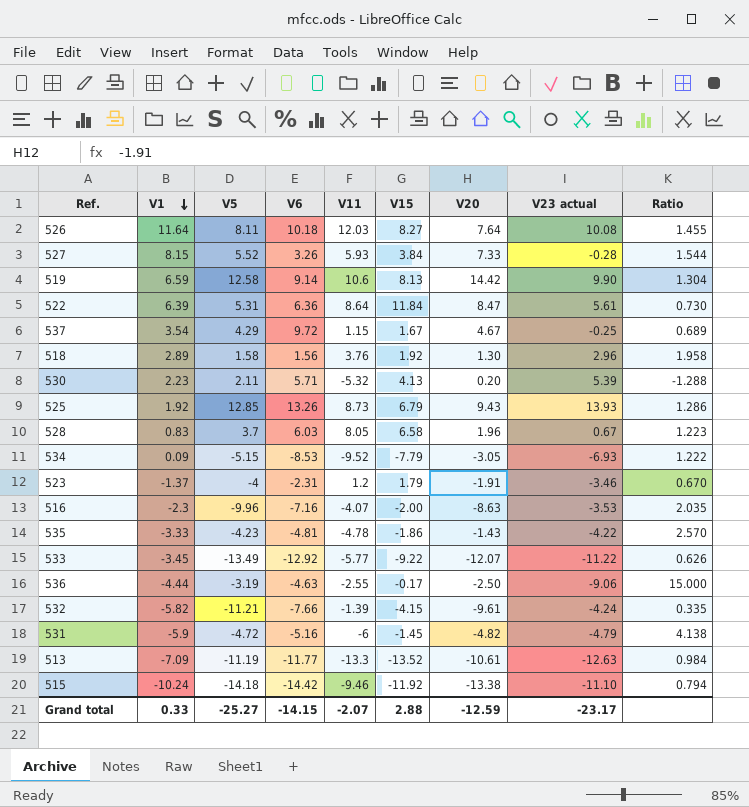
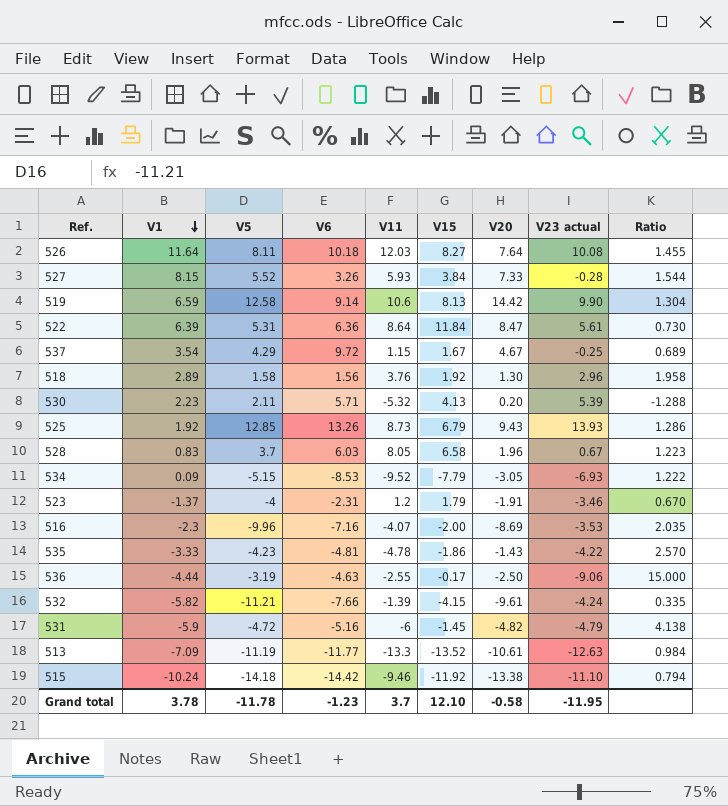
row 533: -3.45 | -13.49 | -12.92 | -5.77 | -9.22 | -12.07 | -11.22 | 0.626 -> none
516 | V20: -8.63 -> -8.69
Grand total | V1: 0.33 -> 3.78
Grand total | V5: -25.27 -> -11.78
Grand total | V6: -14.15 -> -1.23
Grand total | V11: -2.07 -> 3.7
Grand total | V15: 2.88 -> 12.10
Grand total | V20: -12.59 -> -0.58
Grand total | V23 actual: -23.17 -> -11.95

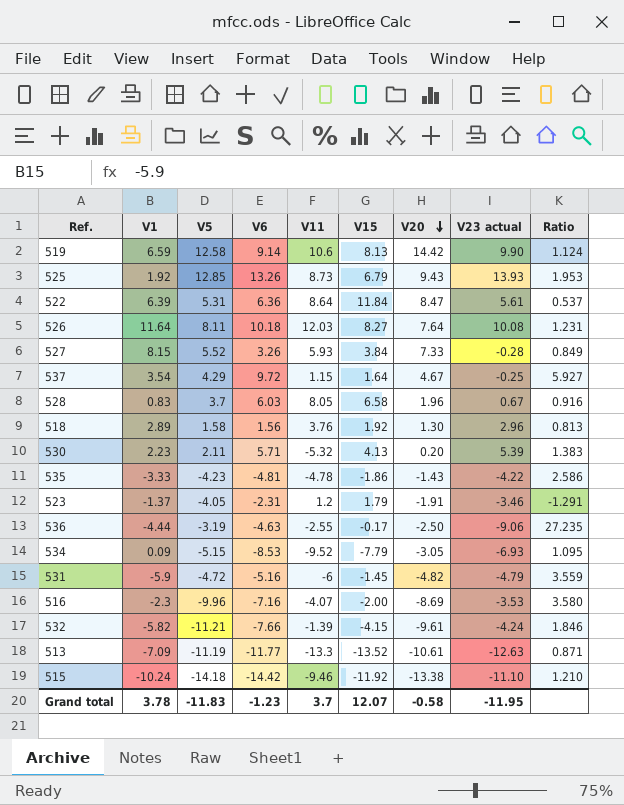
row order: V1 descending -> V20 descending
column Ratio | formula: [V11] / [V15] -> [V6] / [V15]
537 | V15: 1.67 -> 1.64
523 | V5: -4 -> -4.05
Grand total | V5: -11.78 -> -11.83
Grand total | V15: 12.10 -> 12.07

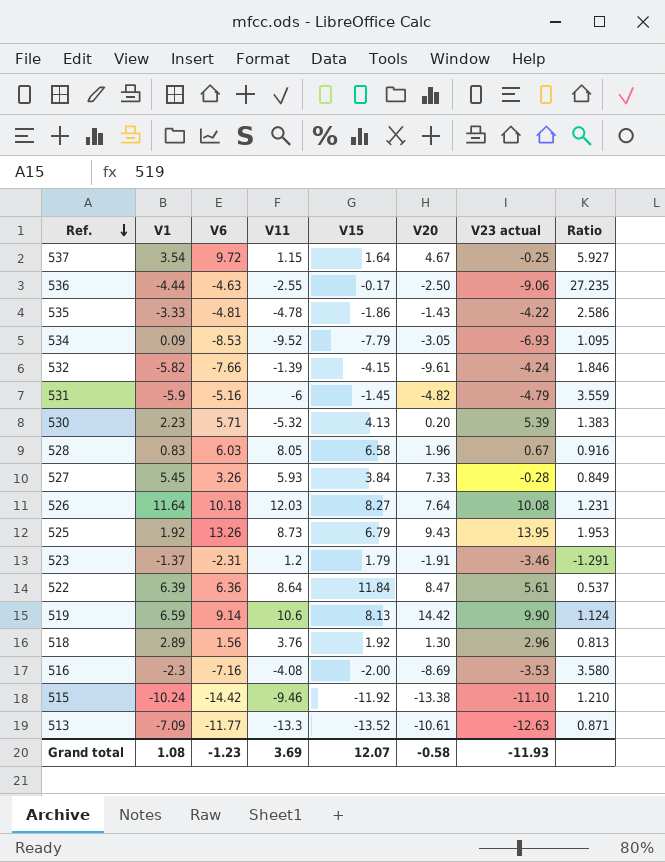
row order: V20 descending -> Ref. descending
column V5 | position: 3 -> none
527 | V1: 8.15 -> 5.45
525 | V23 actual: 13.93 -> 13.95
516 | V11: -4.07 -> -4.08
Grand total | V1: 3.78 -> 1.08
Grand total | V11: 3.7 -> 3.69
Grand total | V23 actual: -11.95 -> -11.93

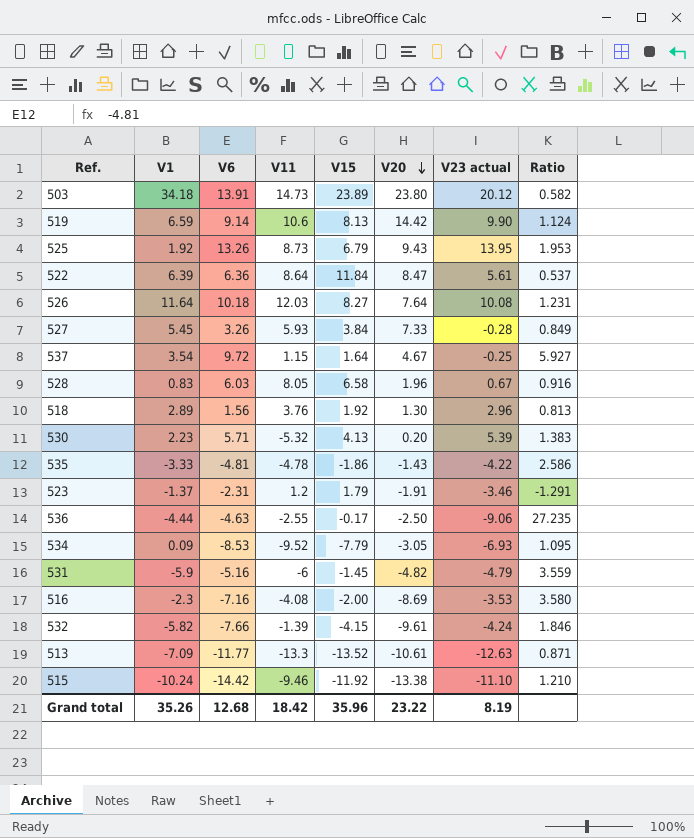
row order: Ref. descending -> V20 descending
row 503: none -> 34.18 | 13.91 | 14.73 | 23.89 | 23.80 | 20.12 | 0.582
Grand total | V1: 1.08 -> 35.26
Grand total | V6: -1.23 -> 12.68
Grand total | V11: 3.69 -> 18.42
Grand total | V15: 12.07 -> 35.96
Grand total | V20: -0.58 -> 23.22
Grand total | V23 actual: -11.93 -> 8.19

